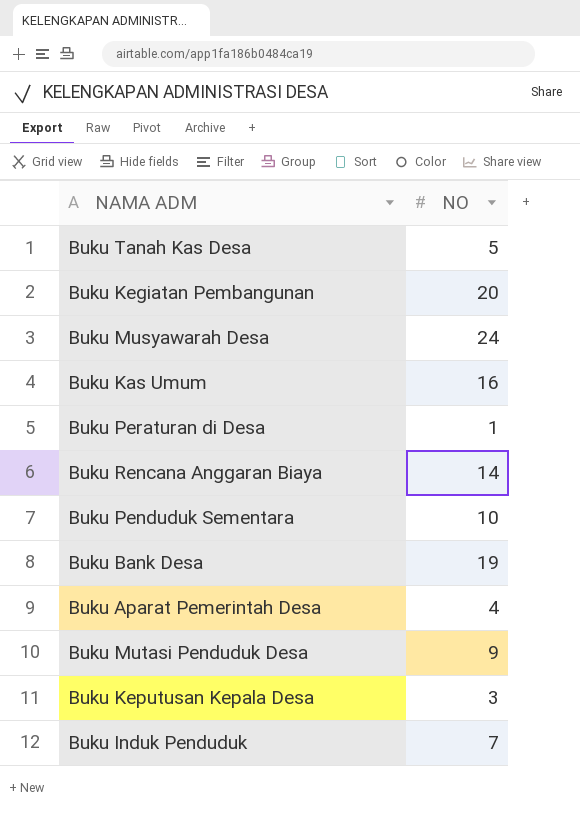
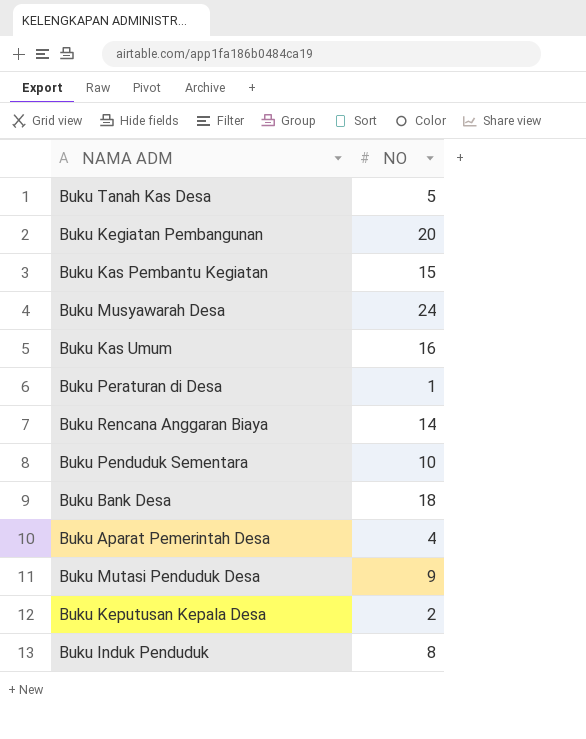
row Buku Kas Pembantu Kegiatan: none -> 15
Buku Bank Desa | NO: 19 -> 18
Buku Keputusan Kepala Desa | NO: 3 -> 2
Buku Induk Penduduk | NO: 7 -> 8

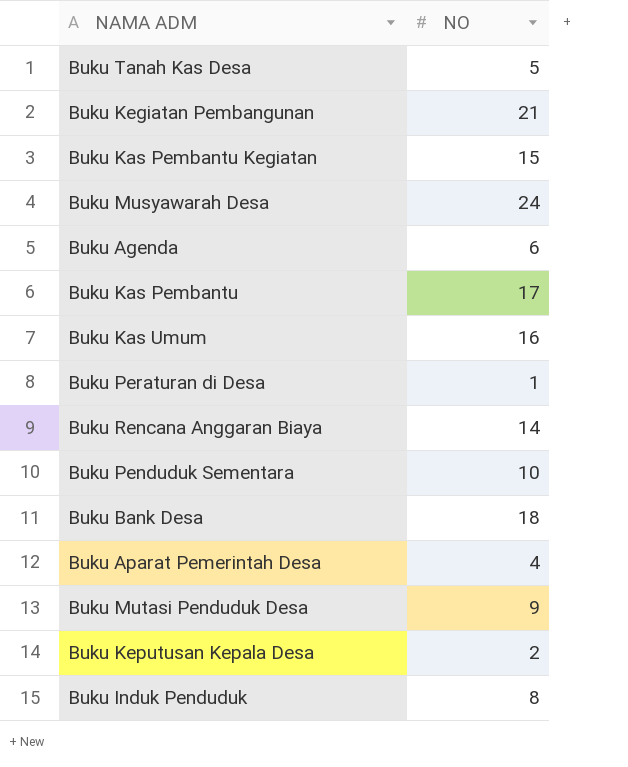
Buku Kegiatan Pembangunan | NO: 20 -> 21
row Buku Agenda: none -> 6
row Buku Kas Pembantu: none -> 17

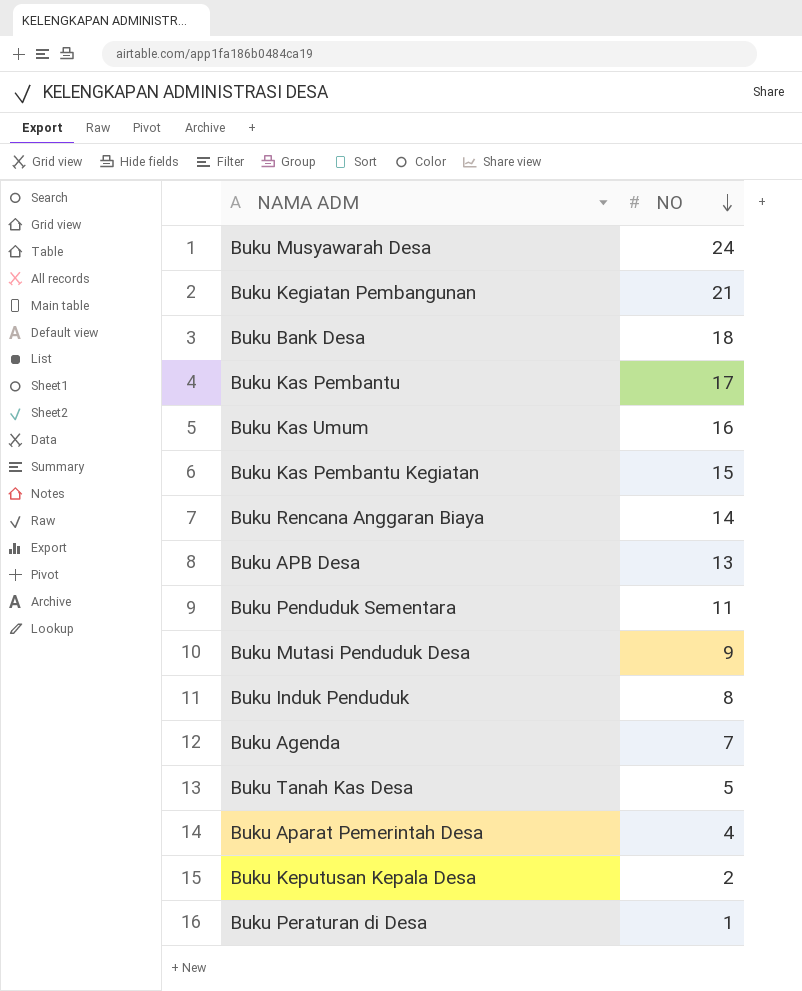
row order: none -> NO descending
row Buku APB Desa: none -> 13
Buku Penduduk Sementara | NO: 10 -> 11
Buku Agenda | NO: 6 -> 7

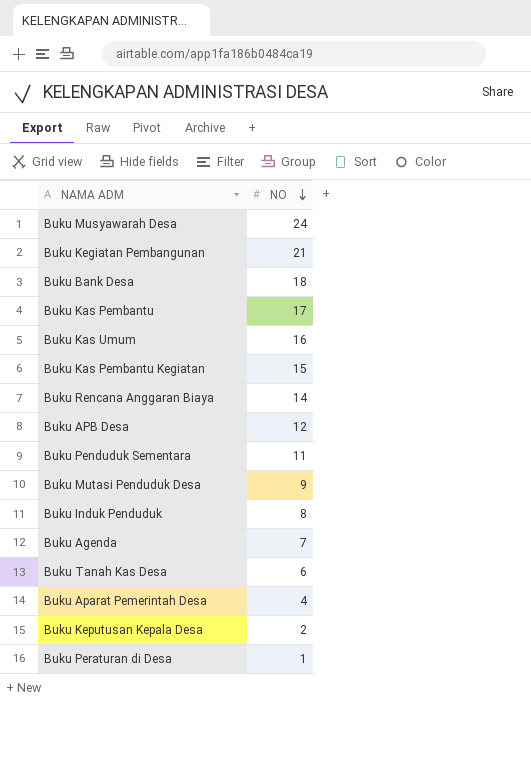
Buku APB Desa | NO: 13 -> 12
Buku Tanah Kas Desa | NO: 5 -> 6

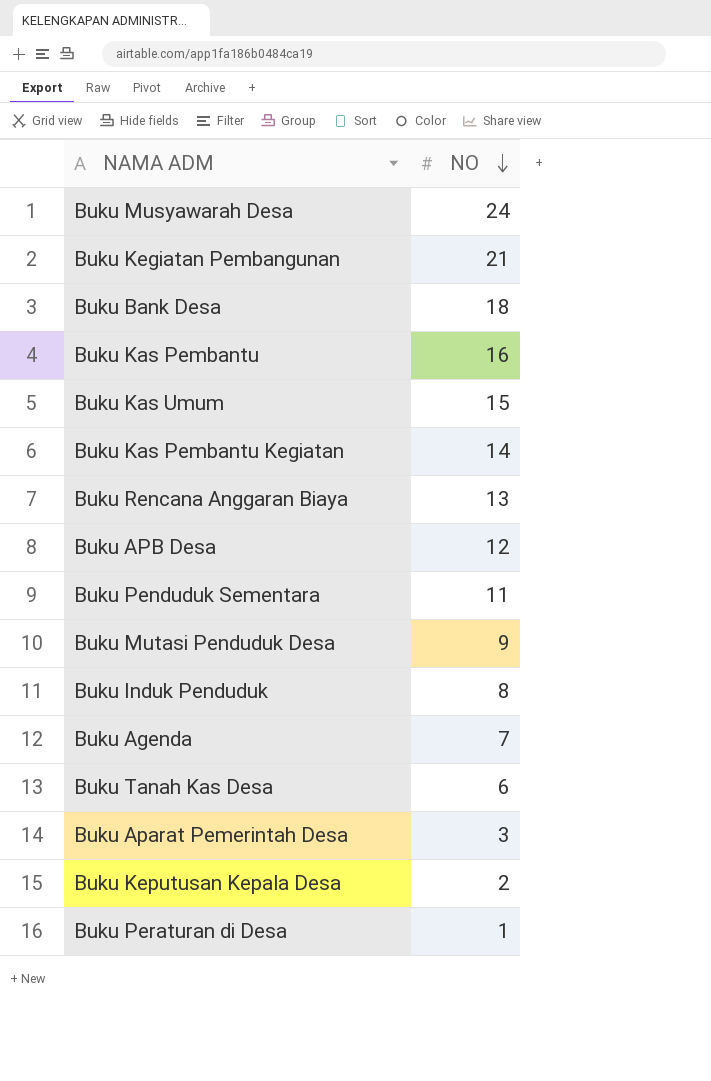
Buku Kas Pembantu | NO: 17 -> 16
Buku Kas Umum | NO: 16 -> 15
Buku Kas Pembantu Kegiatan | NO: 15 -> 14
Buku Rencana Anggaran Biaya | NO: 14 -> 13
Buku Aparat Pemerintah Desa | NO: 4 -> 3

